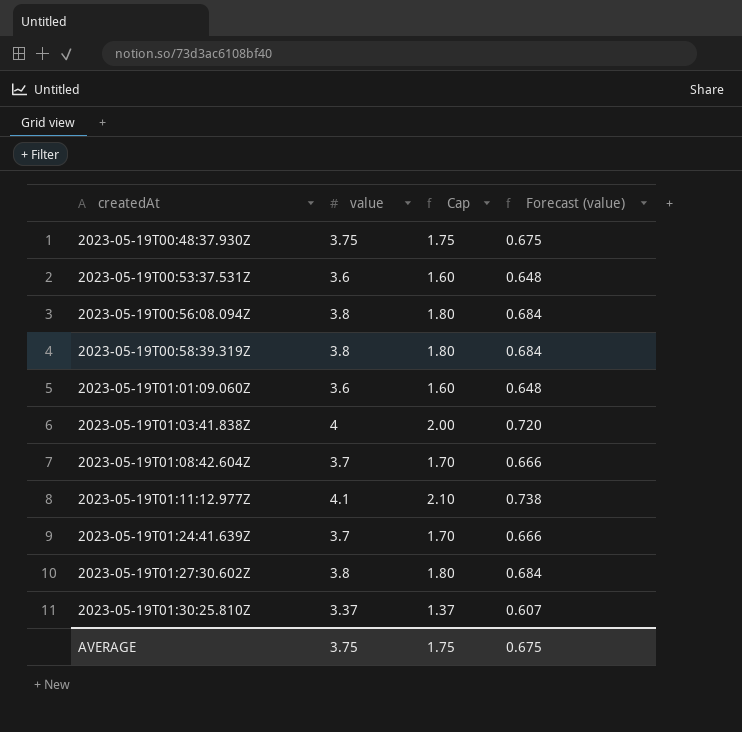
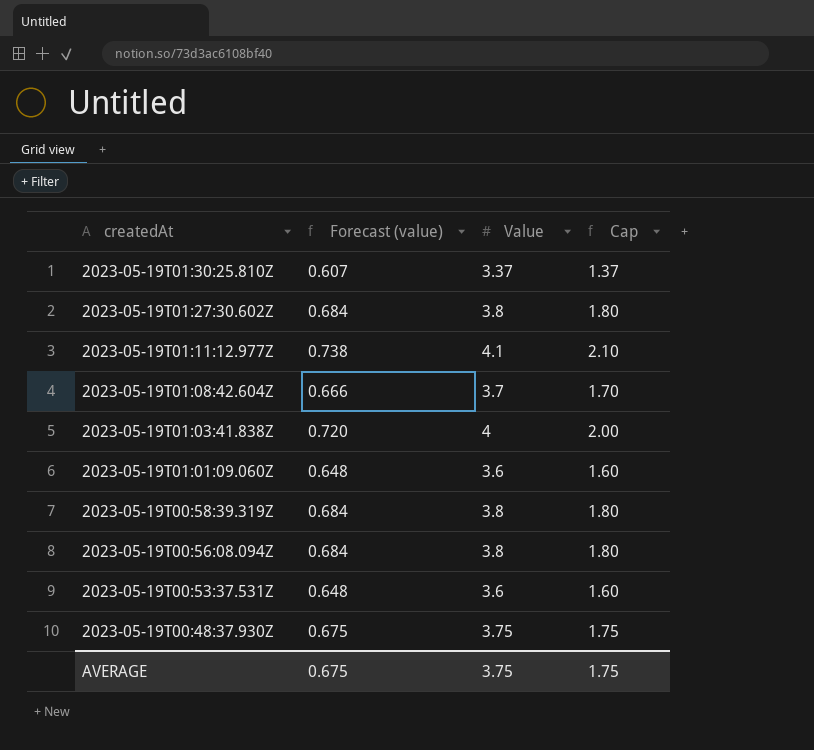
row order: createdAt ascending -> createdAt descending
column Forecast (value) | position: 4 -> 2
column name: value -> Value
row 2023-05-19T01:24:41.639Z: 3.7 | 1.70 | 0.666 -> none

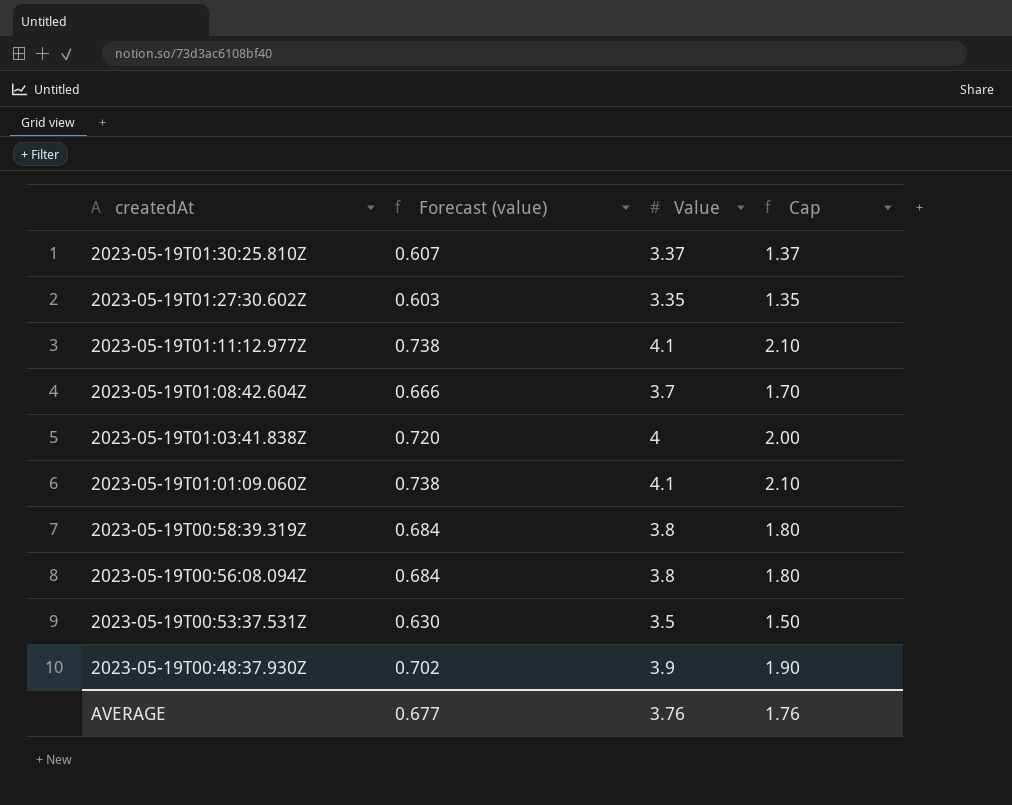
2023-05-19T01:27:30.602Z | Forecast (value): 0.684 -> 0.603
2023-05-19T01:27:30.602Z | Value: 3.8 -> 3.35
2023-05-19T01:27:30.602Z | Cap: 1.80 -> 1.35
2023-05-19T01:01:09.060Z | Forecast (value): 0.648 -> 0.738
2023-05-19T01:01:09.060Z | Value: 3.6 -> 4.1
2023-05-19T01:01:09.060Z | Cap: 1.60 -> 2.10
2023-05-19T00:53:37.531Z | Forecast (value): 0.648 -> 0.630
2023-05-19T00:53:37.531Z | Value: 3.6 -> 3.5
2023-05-19T00:53:37.531Z | Cap: 1.60 -> 1.50
2023-05-19T00:48:37.930Z | Forecast (value): 0.675 -> 0.702
2023-05-19T00:48:37.930Z | Value: 3.75 -> 3.9
2023-05-19T00:48:37.930Z | Cap: 1.75 -> 1.90
AVERAGE | Forecast (value): 0.675 -> 0.677
AVERAGE | Value: 3.75 -> 3.76
AVERAGE | Cap: 1.75 -> 1.76

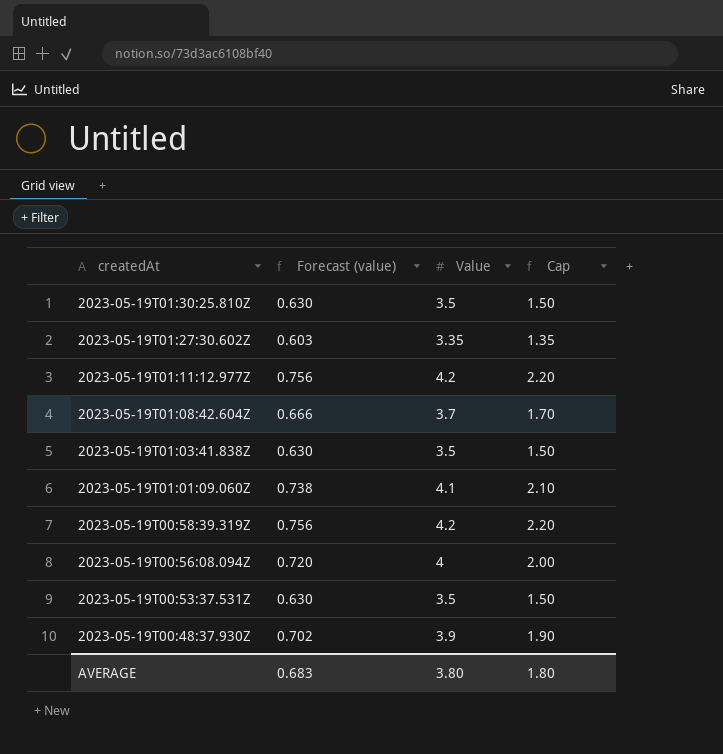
2023-05-19T01:30:25.810Z | Forecast (value): 0.607 -> 0.630
2023-05-19T01:30:25.810Z | Value: 3.37 -> 3.5
2023-05-19T01:30:25.810Z | Cap: 1.37 -> 1.50
2023-05-19T01:11:12.977Z | Forecast (value): 0.738 -> 0.756
2023-05-19T01:11:12.977Z | Value: 4.1 -> 4.2
2023-05-19T01:11:12.977Z | Cap: 2.10 -> 2.20
2023-05-19T01:03:41.838Z | Forecast (value): 0.720 -> 0.630
2023-05-19T01:03:41.838Z | Value: 4 -> 3.5
2023-05-19T01:03:41.838Z | Cap: 2.00 -> 1.50
2023-05-19T00:58:39.319Z | Forecast (value): 0.684 -> 0.756
2023-05-19T00:58:39.319Z | Value: 3.8 -> 4.2
2023-05-19T00:58:39.319Z | Cap: 1.80 -> 2.20
2023-05-19T00:56:08.094Z | Forecast (value): 0.684 -> 0.720
2023-05-19T00:56:08.094Z | Value: 3.8 -> 4
2023-05-19T00:56:08.094Z | Cap: 1.80 -> 2.00
AVERAGE | Forecast (value): 0.677 -> 0.683
AVERAGE | Value: 3.76 -> 3.80
AVERAGE | Cap: 1.76 -> 1.80

